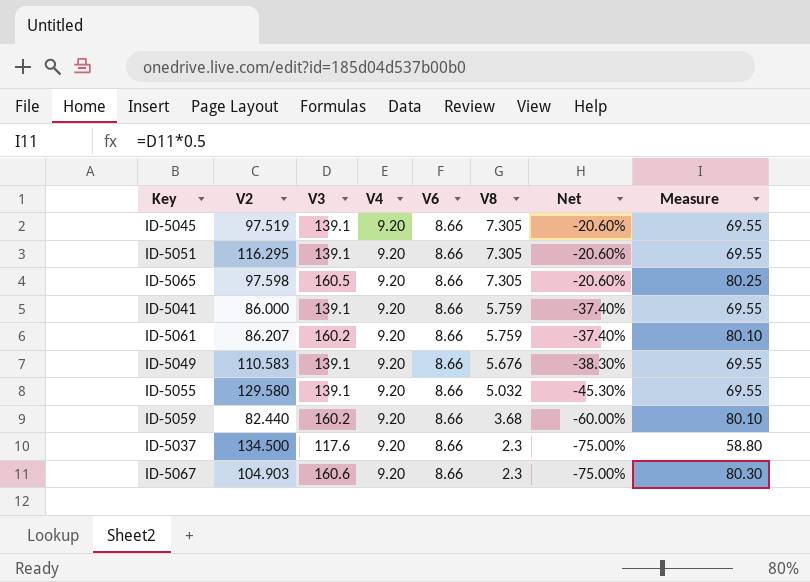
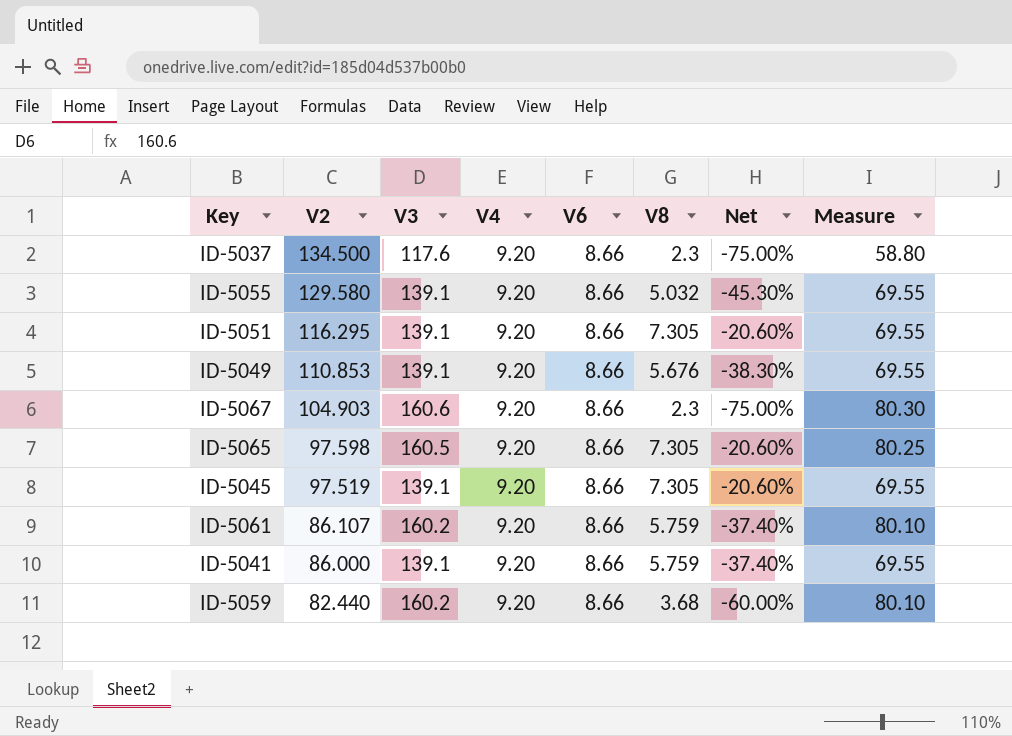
row order: V8 descending -> V2 descending
ID-5049 | V2: 110.583 -> 110.853
ID-5061 | V2: 86.207 -> 86.107

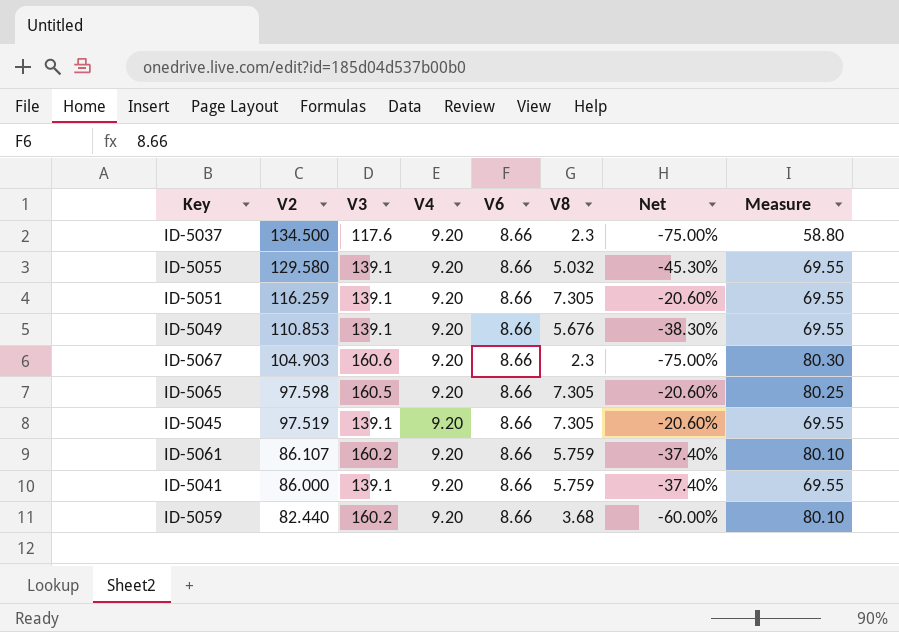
ID-5051 | V2: 116.295 -> 116.259

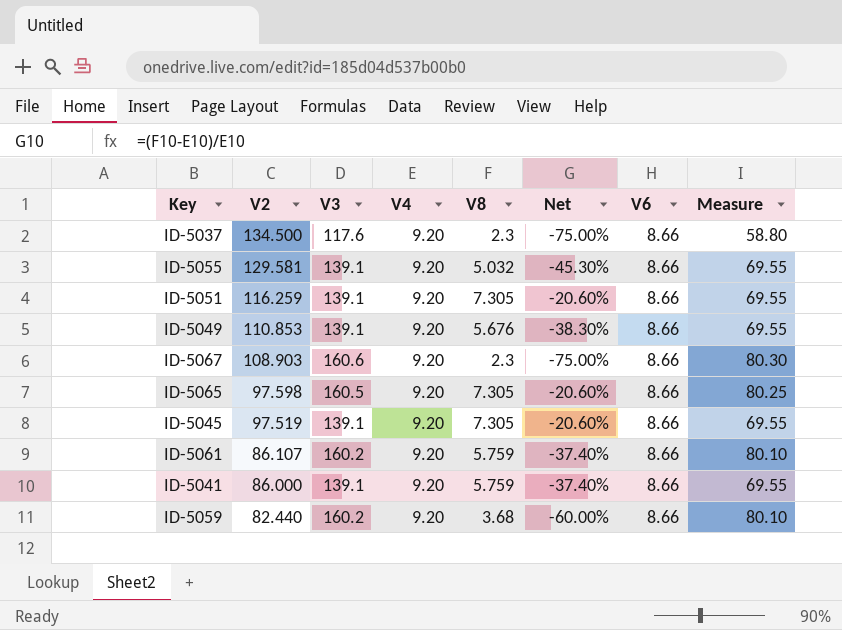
column V6 | position: 5 -> 7
ID-5055 | V2: 129.580 -> 129.581
ID-5067 | V2: 104.903 -> 108.903

